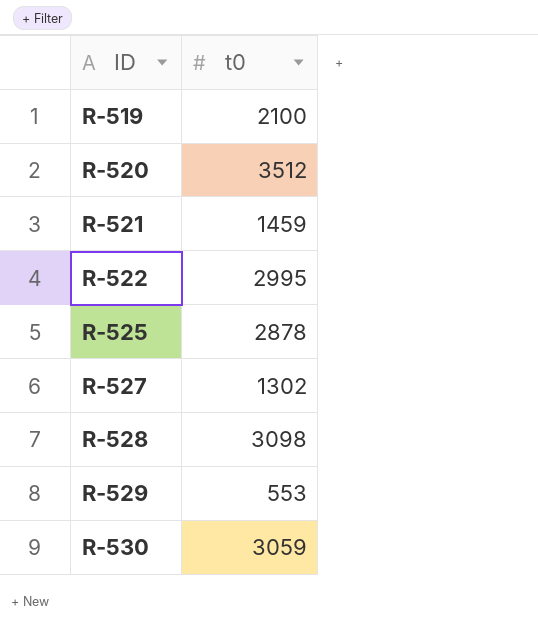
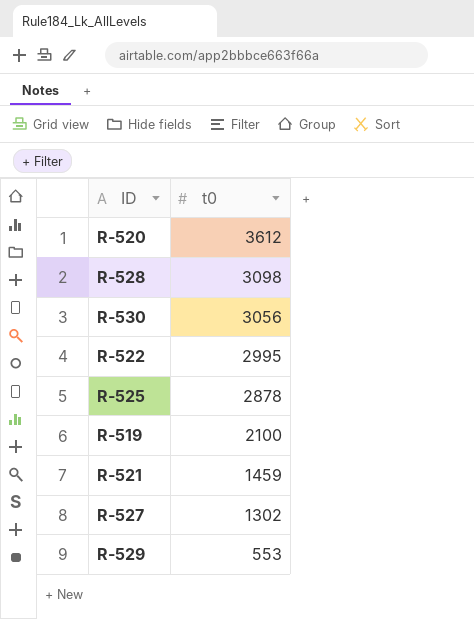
row order: ID ascending -> t0 descending
R-520 | t0: 3512 -> 3612
R-530 | t0: 3059 -> 3056

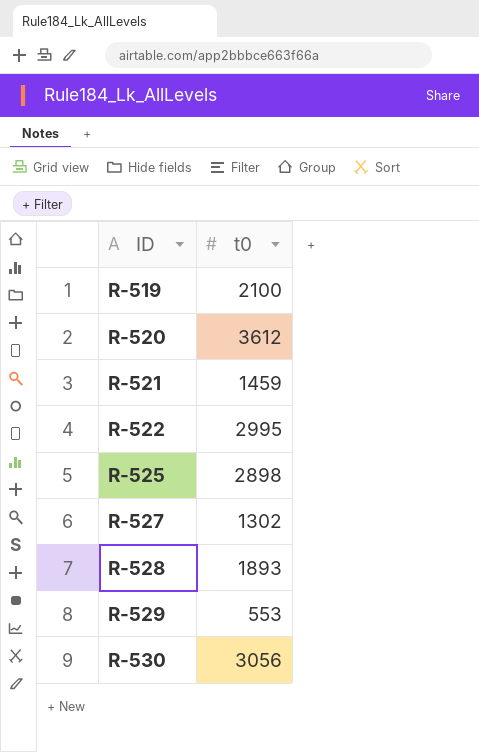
row order: t0 descending -> ID ascending
R-525 | t0: 2878 -> 2898
R-528 | t0: 3098 -> 1893

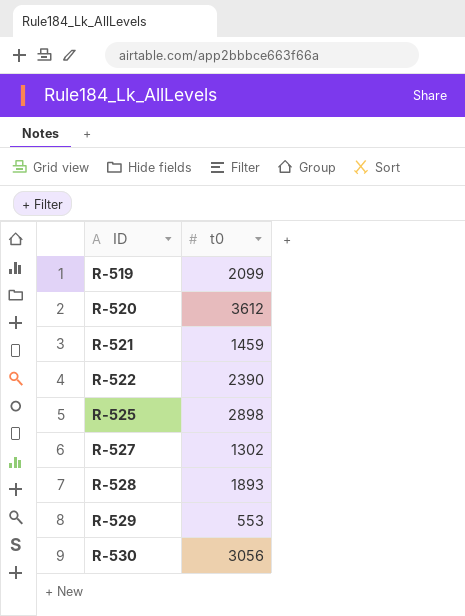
R-519 | t0: 2100 -> 2099
R-522 | t0: 2995 -> 2390

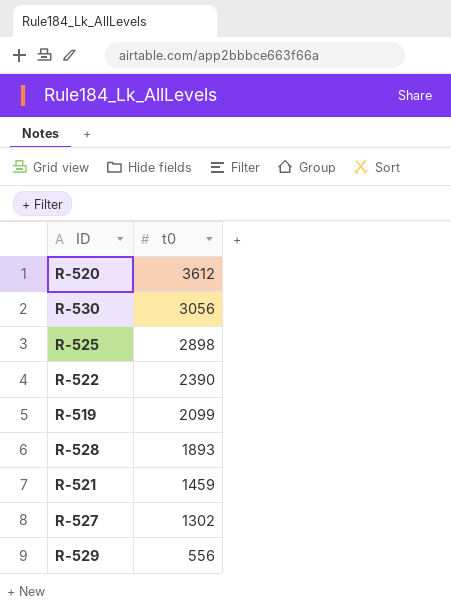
row order: ID ascending -> t0 descending
R-529 | t0: 553 -> 556

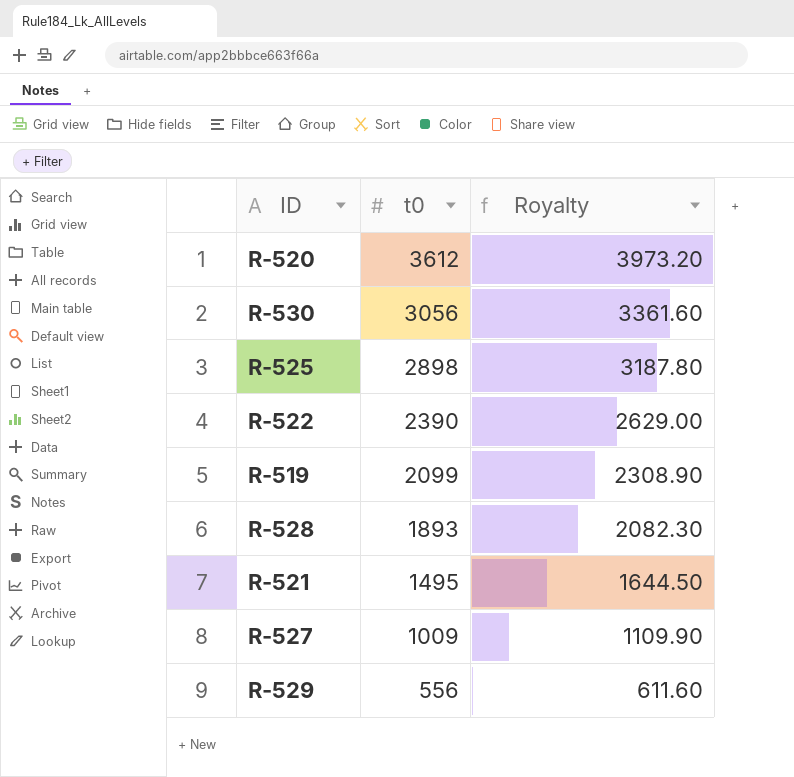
column Royalty | formula: none -> [t0] * 1.1
R-521 | t0: 1459 -> 1495
R-527 | t0: 1302 -> 1009

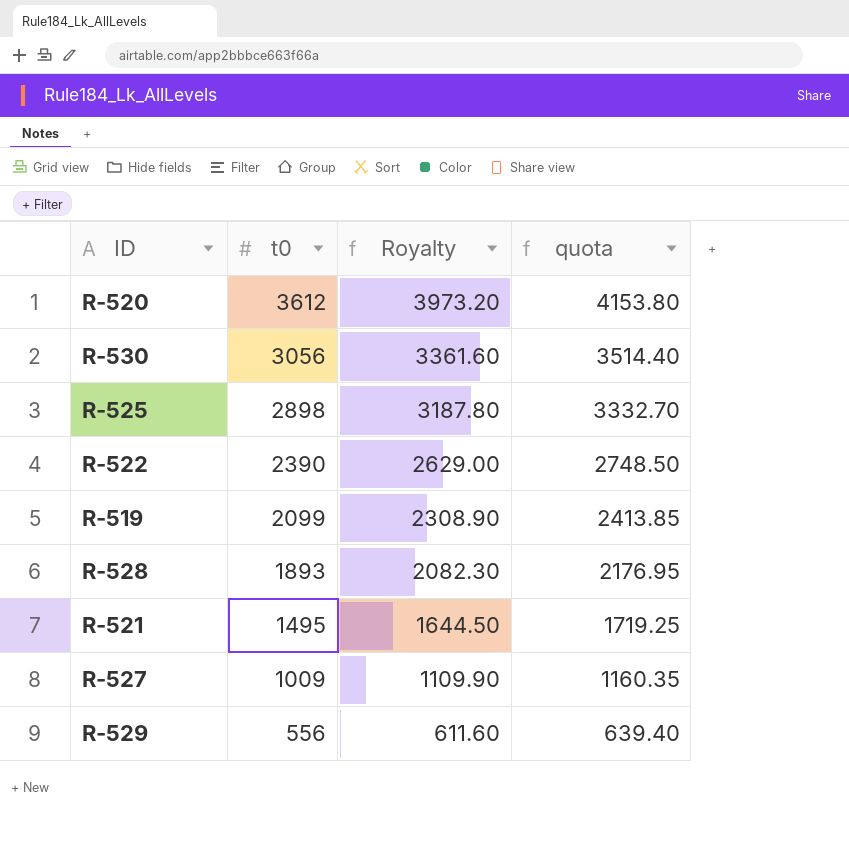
column quota | formula: none -> [t0] * 1.15

